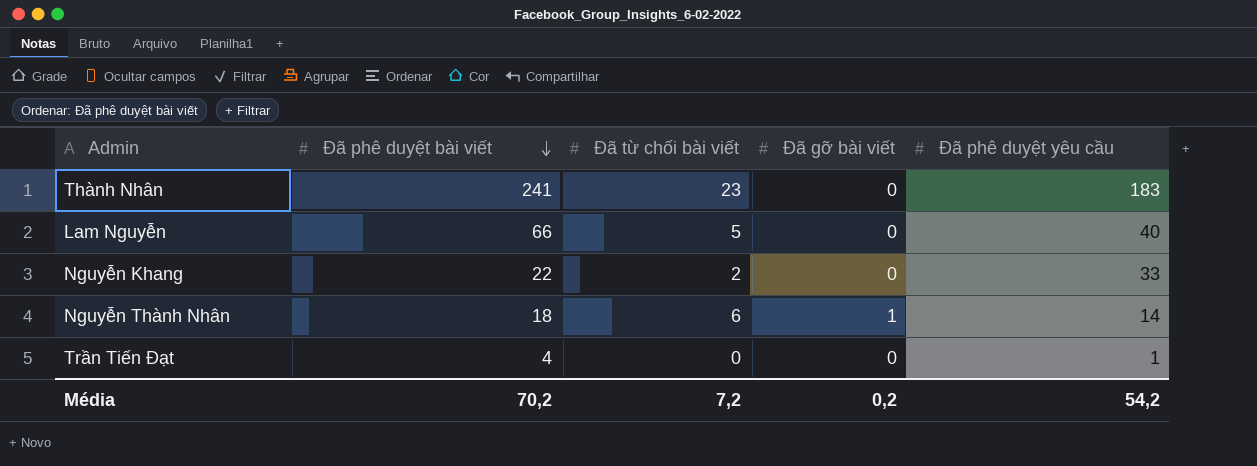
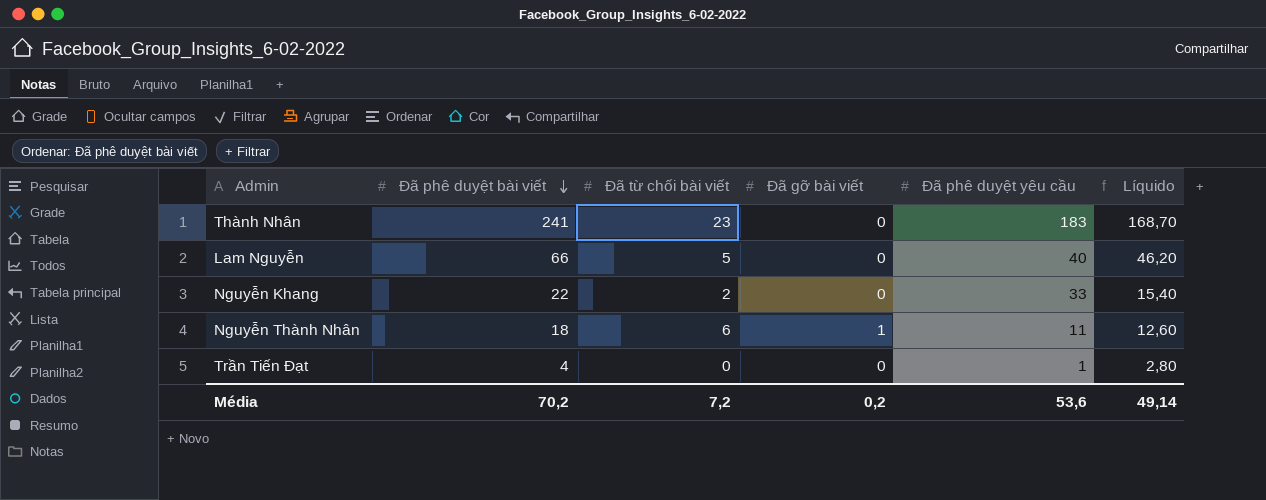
column Líquido | formula: none -> [Đã phê duyệt bài viết] * 0,7
Nguyễn Thành Nhân | Đã phê duyệt yêu cầu: 14 -> 11
Média | Đã phê duyệt yêu cầu: 54,2 -> 53,6

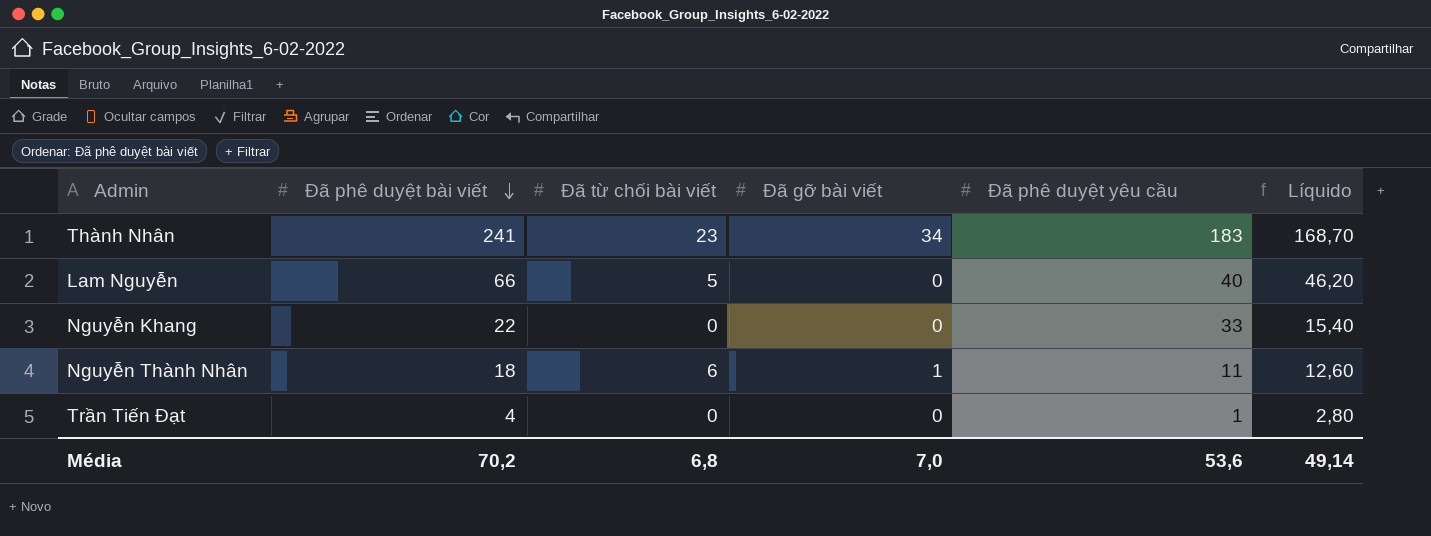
Thành Nhân | Đã gỡ bài viết: 0 -> 34
Nguyễn Khang | Đã từ chối bài viết: 2 -> 0
Média | Đã từ chối bài viết: 7,2 -> 6,8
Média | Đã gỡ bài viết: 0,2 -> 7,0

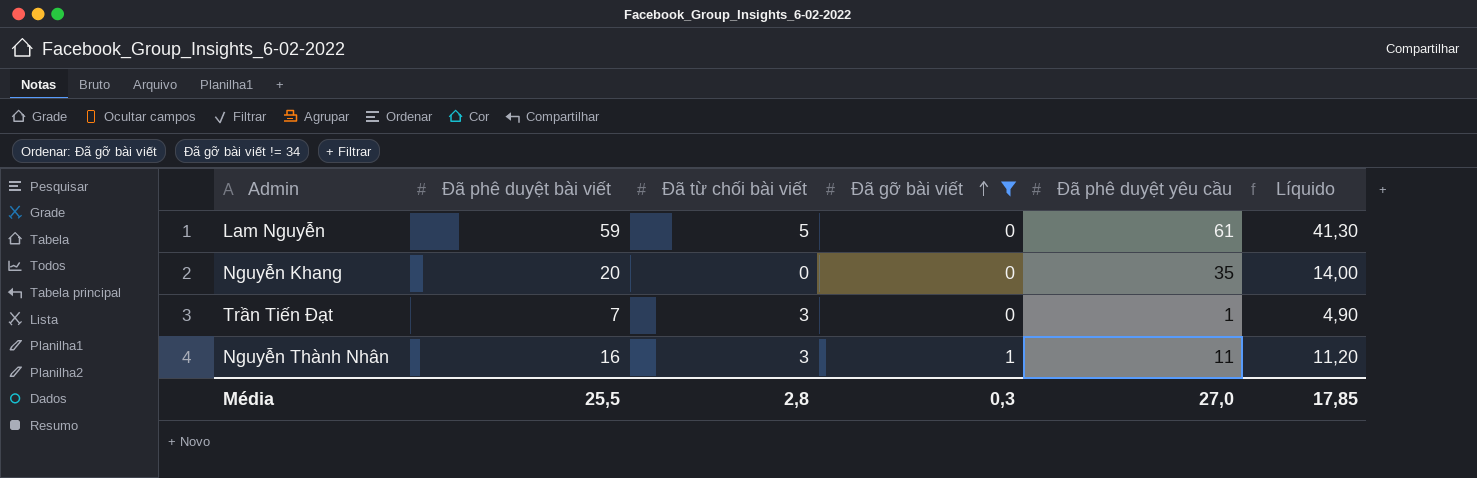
filter: none -> Đã gỡ bài viết != 34
row order: Đã phê duyệt bài viết descending -> Đã gỡ bài viết ascending
Lam Nguyễn | Đã phê duyệt bài viết: 66 -> 59
Lam Nguyễn | Đã phê duyệt yêu cầu: 40 -> 61
Lam Nguyễn | Líquido: 46,20 -> 41,30
Nguyễn Khang | Đã phê duyệt bài viết: 22 -> 20
Nguyễn Khang | Đã phê duyệt yêu cầu: 33 -> 35
Nguyễn Khang | Líquido: 15,40 -> 14,00
Trần Tiến Đạt | Đã phê duyệt bài viết: 4 -> 7
Trần Tiến Đạt | Đã từ chối bài viết: 0 -> 3
Trần Tiến Đạt | Líquido: 2,80 -> 4,90
Nguyễn Thành Nhân | Đã phê duyệt bài viết: 18 -> 16
Nguyễn Thành Nhân | Đã từ chối bài viết: 6 -> 3
Nguyễn Thành Nhân | Líquido: 12,60 -> 11,20
Média | Đã phê duyệt bài viết: 70,2 -> 25,5
Média | Đã từ chối bài viết: 6,8 -> 2,8
Média | Đã gỡ bài viết: 7,0 -> 0,3
Média | Đã phê duyệt yêu cầu: 53,6 -> 27,0
Média | Líquido: 49,14 -> 17,85

